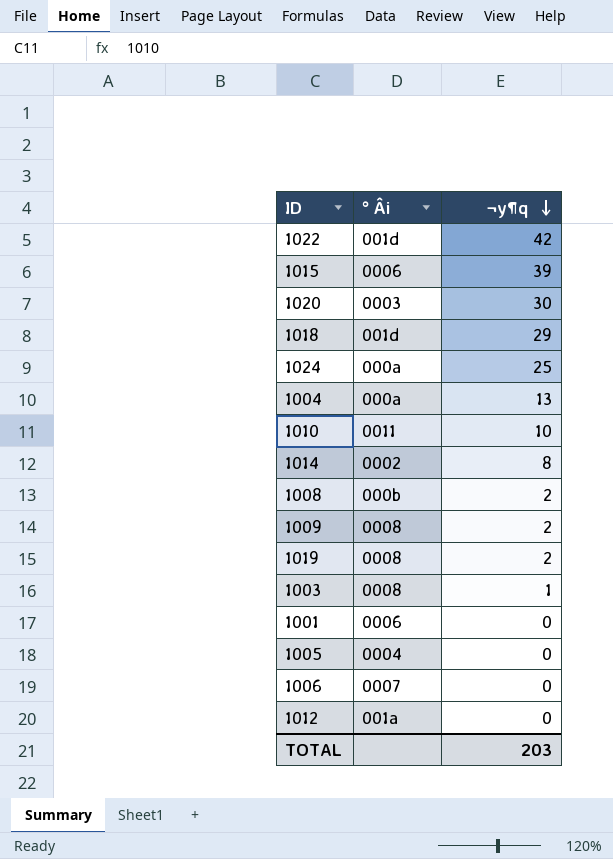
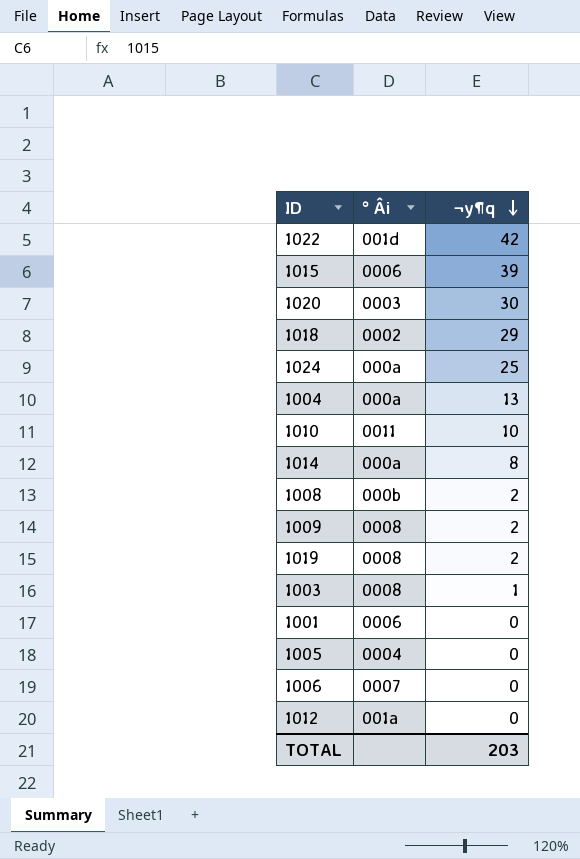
1018 | ° Âi: 001d -> 0002
1014 | ° Âi: 0002 -> 000a

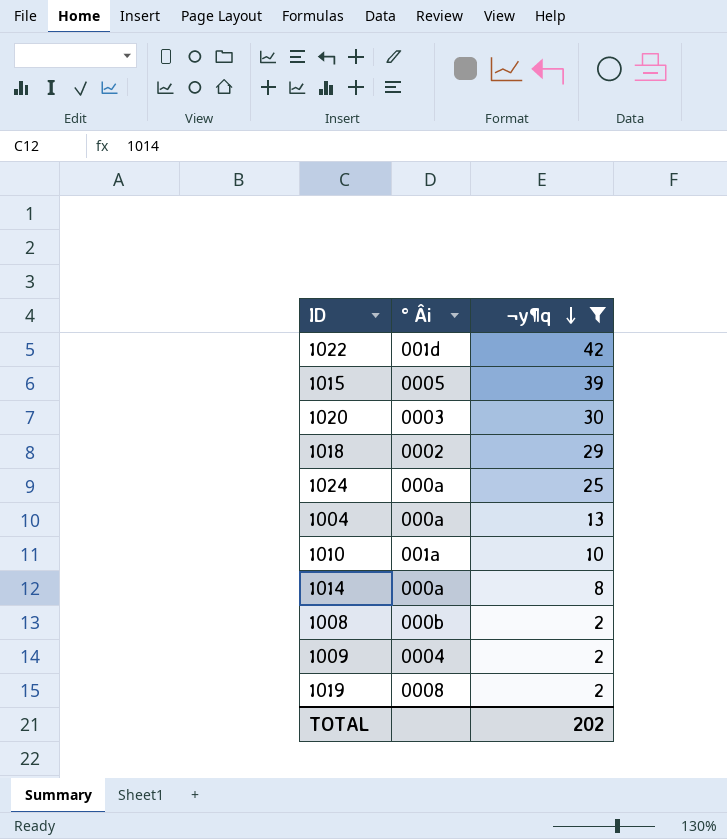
filter: none -> ¬y¶q >= 2
1015 | ° Âi: 0006 -> 0005
1010 | ° Âi: 0011 -> 001a
1009 | ° Âi: 0008 -> 0004
TOTAL | ¬y¶q: 203 -> 202

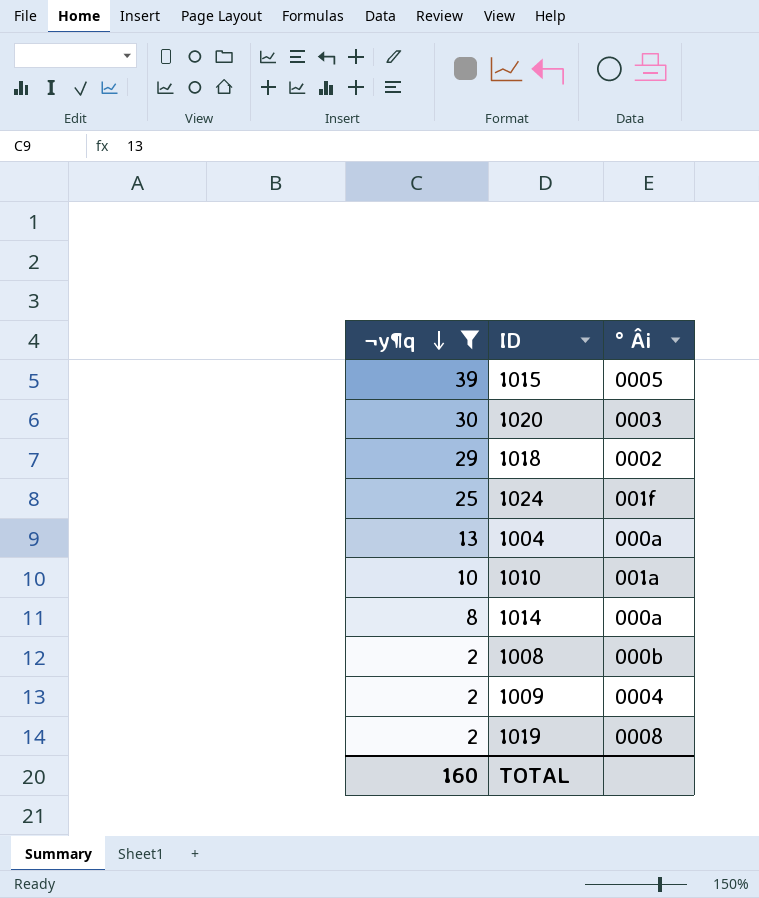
column ¬y¶q | position: 3 -> 1
row 1022: 001d | 42 -> none
1024 | ° Âi: 000a -> 001f
TOTAL | ¬y¶q: 202 -> 160

